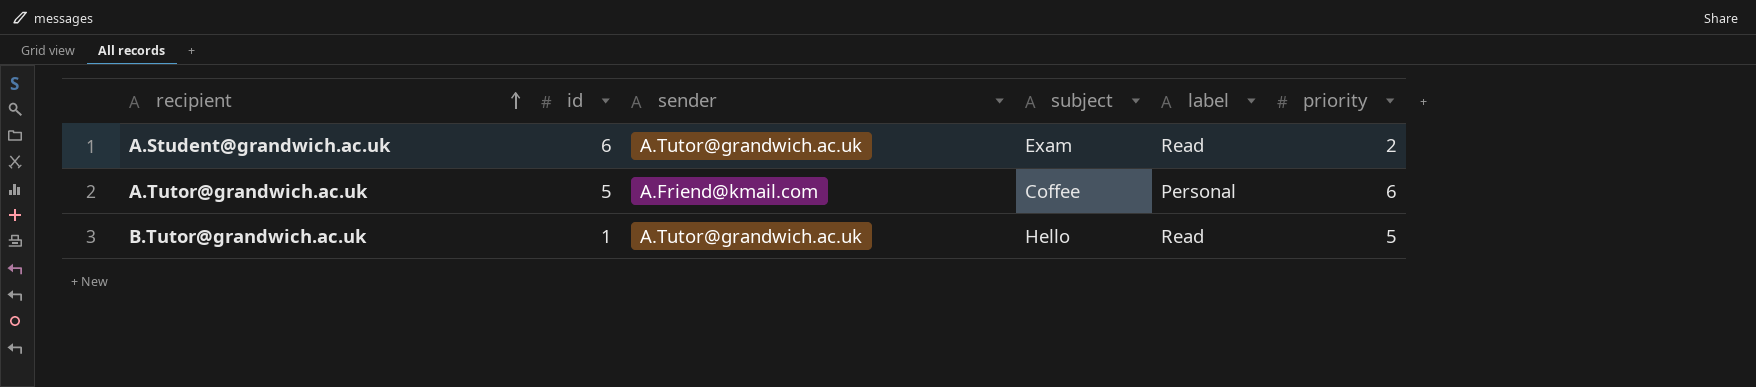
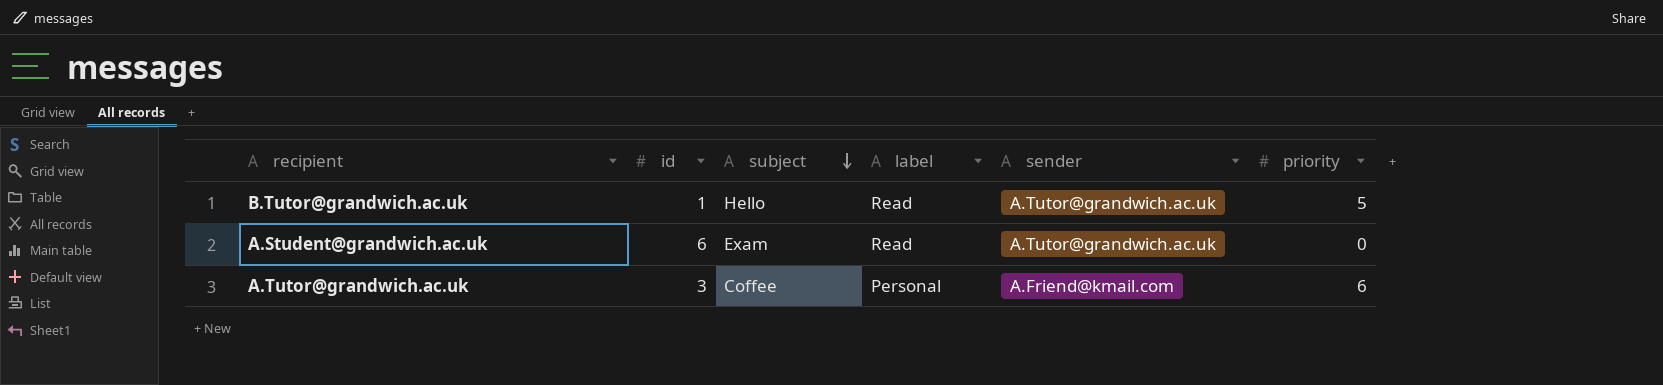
row order: recipient ascending -> subject descending
column sender | position: 3 -> 5
A.Student@grandwich.ac.uk | priority: 2 -> 0
A.Tutor@grandwich.ac.uk | id: 5 -> 3

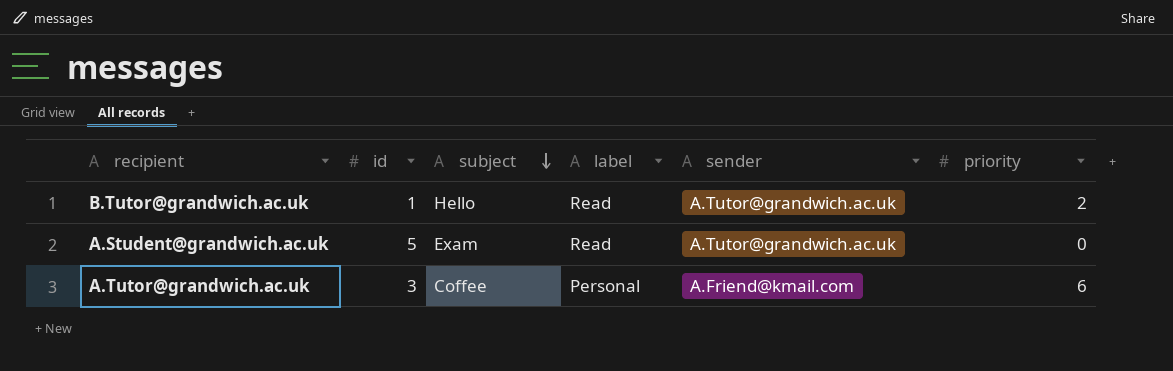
B.Tutor@grandwich.ac.uk | priority: 5 -> 2
A.Student@grandwich.ac.uk | id: 6 -> 5

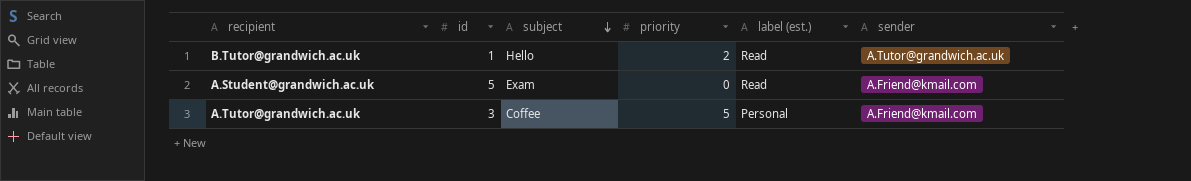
column priority | position: 6 -> 4
column name: label -> label (est.)
A.Student@grandwich.ac.uk | sender: A.Tutor@grandwich.ac.uk -> A.Friend@kmail.com
A.Tutor@grandwich.ac.uk | priority: 6 -> 5

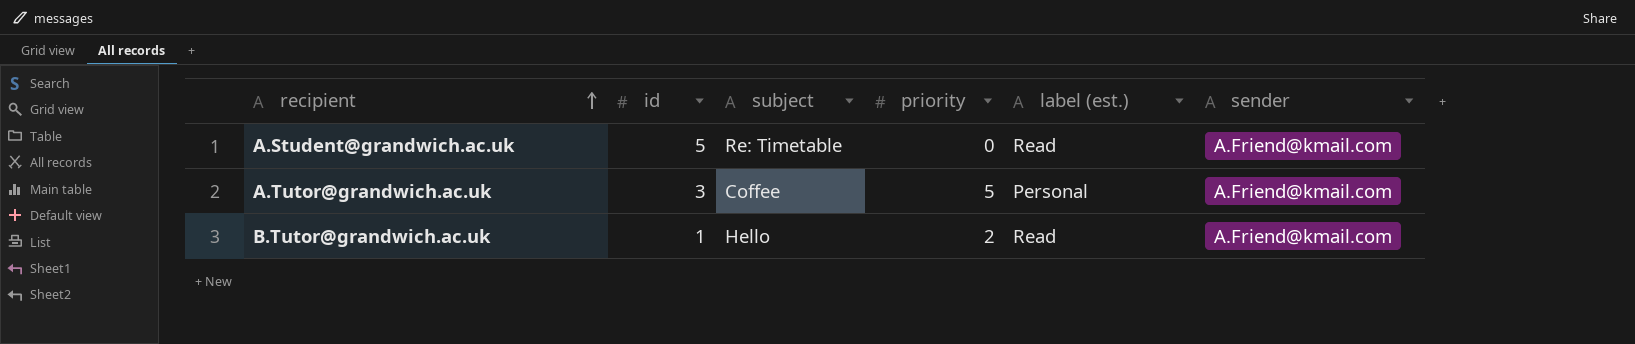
row order: subject descending -> recipient ascending
A.Student@grandwich.ac.uk | subject: Exam -> Re: Timetable
B.Tutor@grandwich.ac.uk | sender: A.Tutor@grandwich.ac.uk -> A.Friend@kmail.com

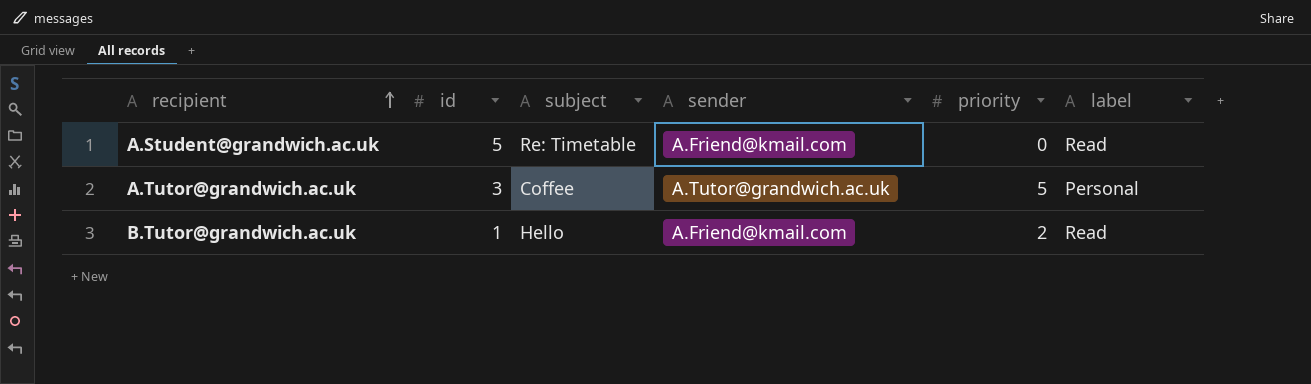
column sender | position: 6 -> 4
column name: label (est.) -> label
A.Tutor@grandwich.ac.uk | sender: A.Friend@kmail.com -> A.Tutor@grandwich.ac.uk

